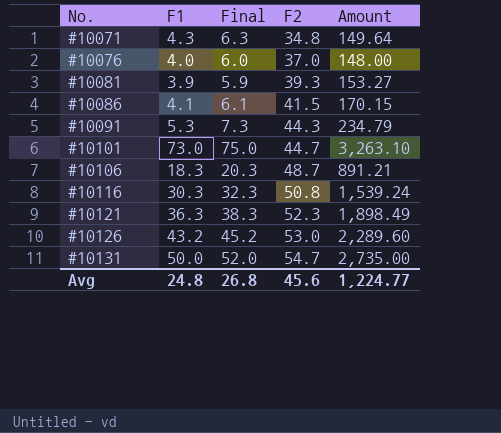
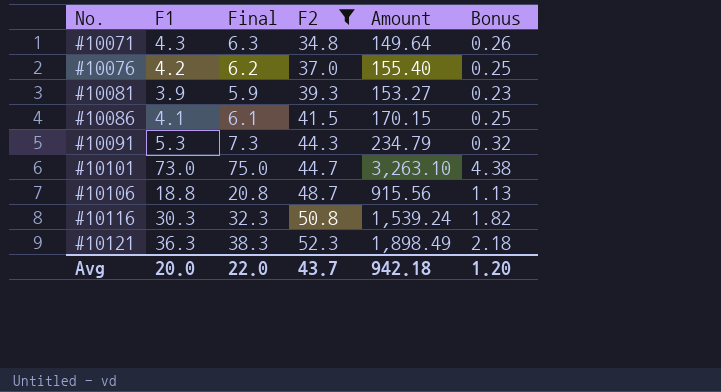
filter: none -> F2 <= 52.3
column Bonus | formula: none -> [F1] * 0.06
#10076 | F1: 4.0 -> 4.2
#10076 | Final: 6.0 -> 6.2
#10076 | Amount: 148.00 -> 155.40
#10106 | F1: 18.3 -> 18.8
#10106 | Final: 20.3 -> 20.8
#10106 | Amount: 891.21 -> 915.56
Avg | F1: 24.8 -> 20.0
Avg | Final: 26.8 -> 22.0
Avg | F2: 45.6 -> 43.7
Avg | Amount: 1,224.77 -> 942.18

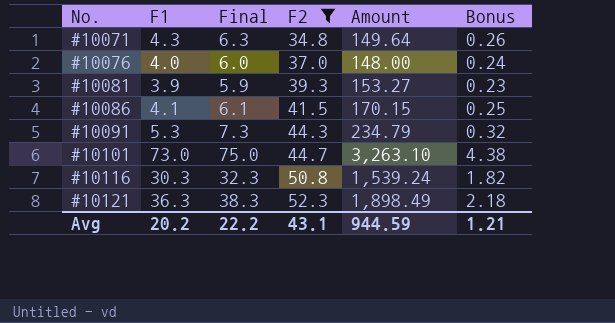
row #10106: 18.8 | 20.8 | 48.7 | 915.56 | 1.13 -> none
#10076 | F1: 4.2 -> 4.0
#10076 | Final: 6.2 -> 6.0
#10076 | Amount: 155.40 -> 148.00
#10076 | Bonus: 0.25 -> 0.24
Avg | F1: 20.0 -> 20.2
Avg | Final: 22.0 -> 22.2
Avg | F2: 43.7 -> 43.1
Avg | Amount: 942.18 -> 944.59
Avg | Bonus: 1.20 -> 1.21

